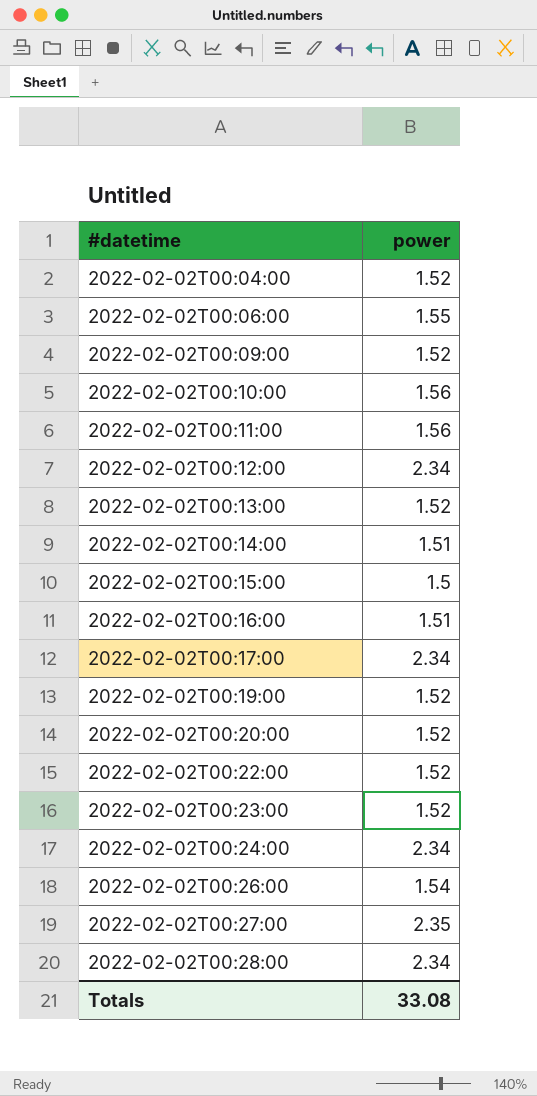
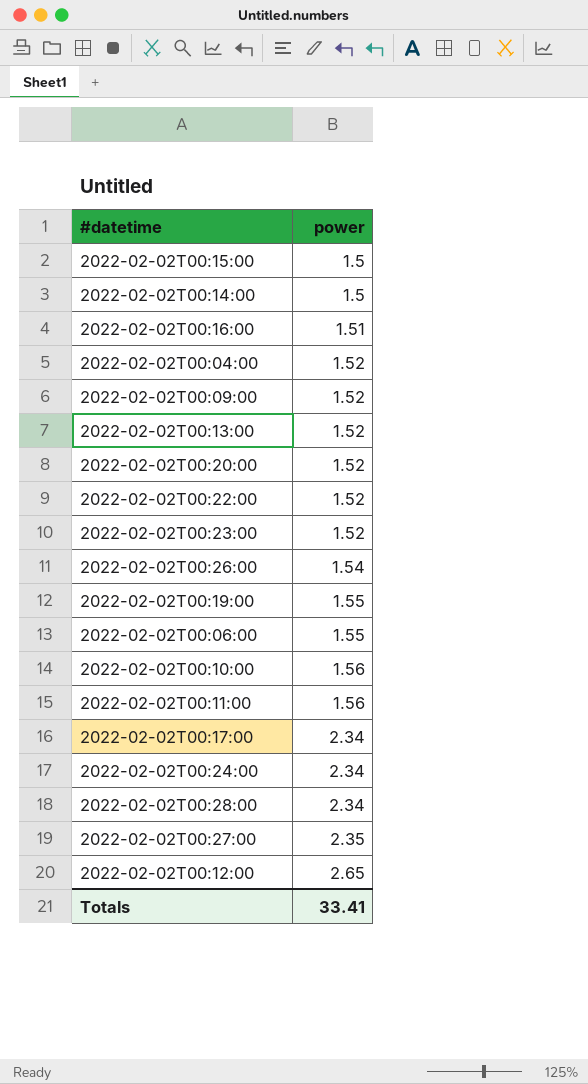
row order: #datetime ascending -> power ascending
2022-02-02T00:14:00 | power: 1.51 -> 1.5
2022-02-02T00:19:00 | power: 1.52 -> 1.55
2022-02-02T00:12:00 | power: 2.34 -> 2.65
Totals | power: 33.08 -> 33.41

